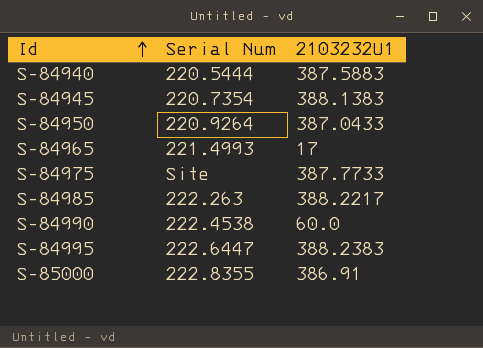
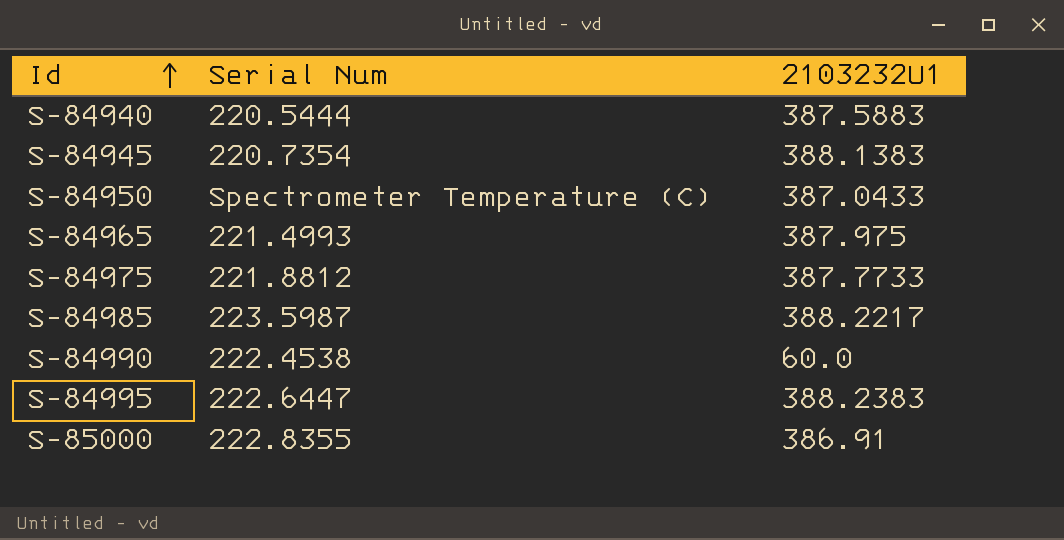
S-84950 | Serial Num: 220.9264 -> Spectrometer Temperature (C)
S-84965 | 2103232U1: 17 -> 387.975
S-84975 | Serial Num: Site -> 221.8812
S-84985 | Serial Num: 222.263 -> 223.5987

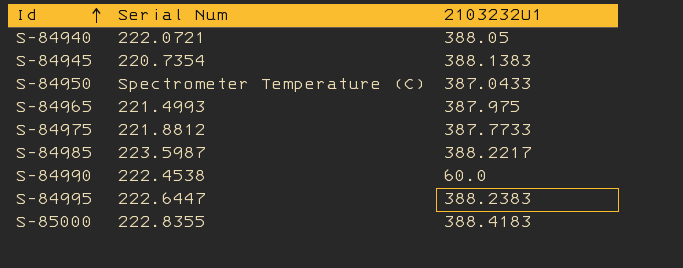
S-84940 | Serial Num: 220.5444 -> 222.0721
S-84940 | 2103232U1: 387.5883 -> 388.05
S-85000 | 2103232U1: 386.91 -> 388.4183

